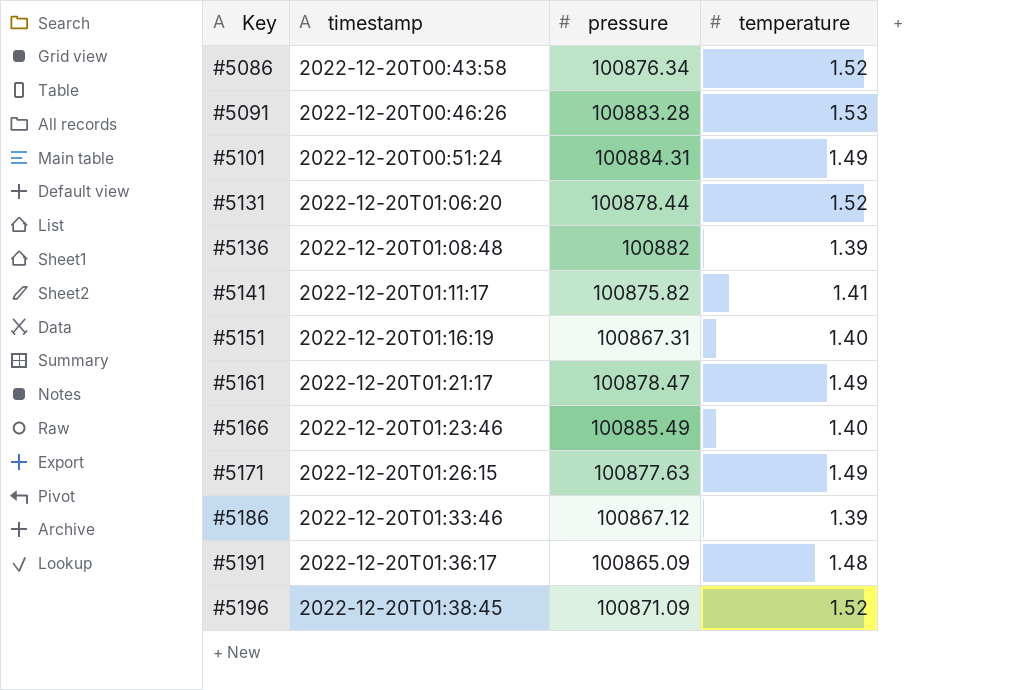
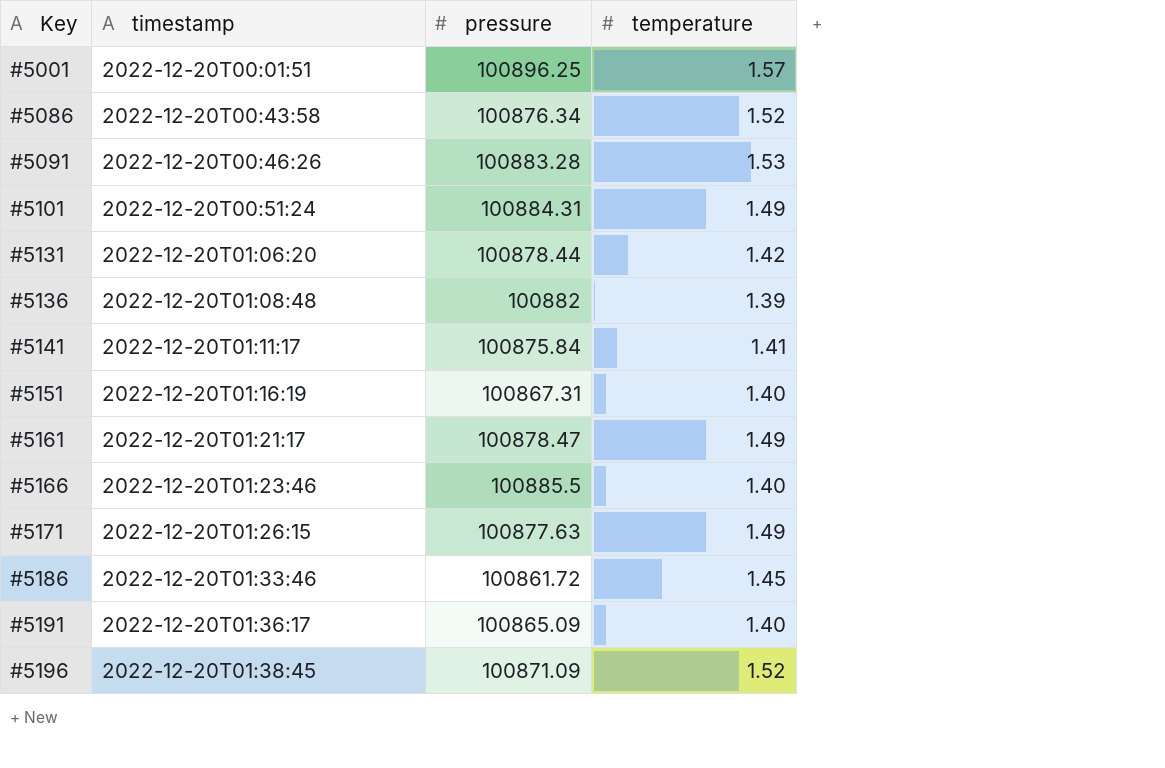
row #5001: none -> 2022-12-20T00:01:51 | 100896.25 | 1.57
#5131 | temperature: 1.52 -> 1.42
#5141 | pressure: 100875.82 -> 100875.84
#5166 | pressure: 100885.49 -> 100885.5
#5186 | pressure: 100867.12 -> 100861.72
#5186 | temperature: 1.39 -> 1.45
#5191 | temperature: 1.48 -> 1.40

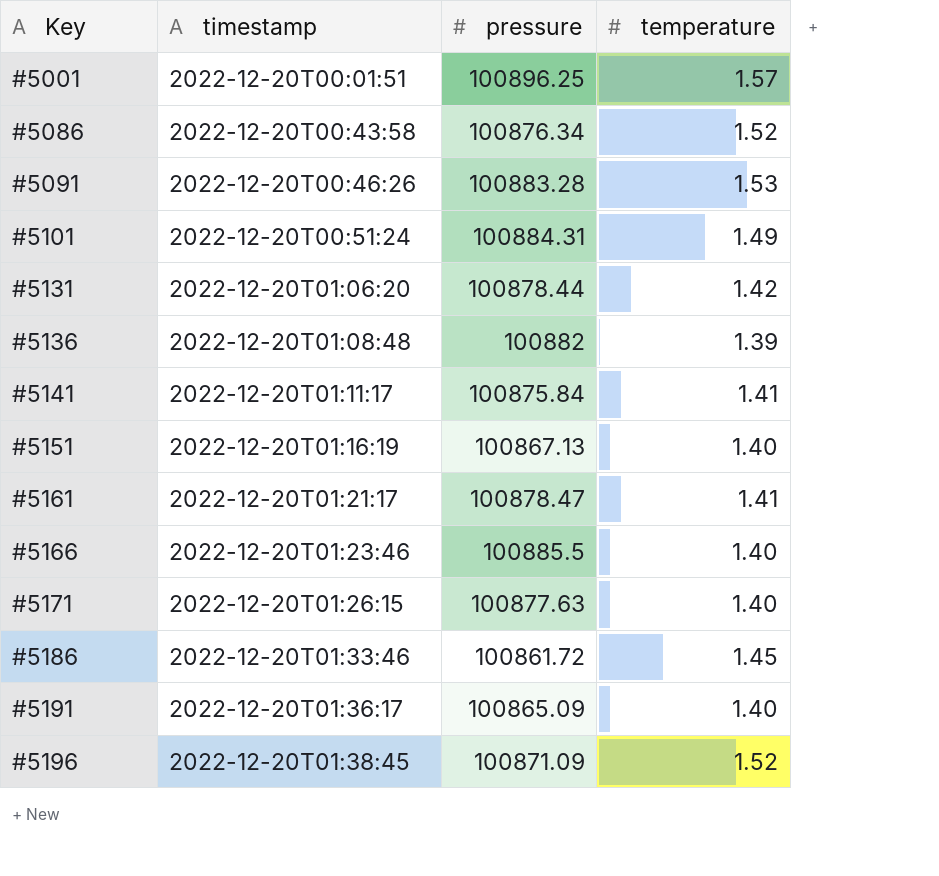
#5151 | pressure: 100867.31 -> 100867.13
#5161 | temperature: 1.49 -> 1.41
#5171 | temperature: 1.49 -> 1.40

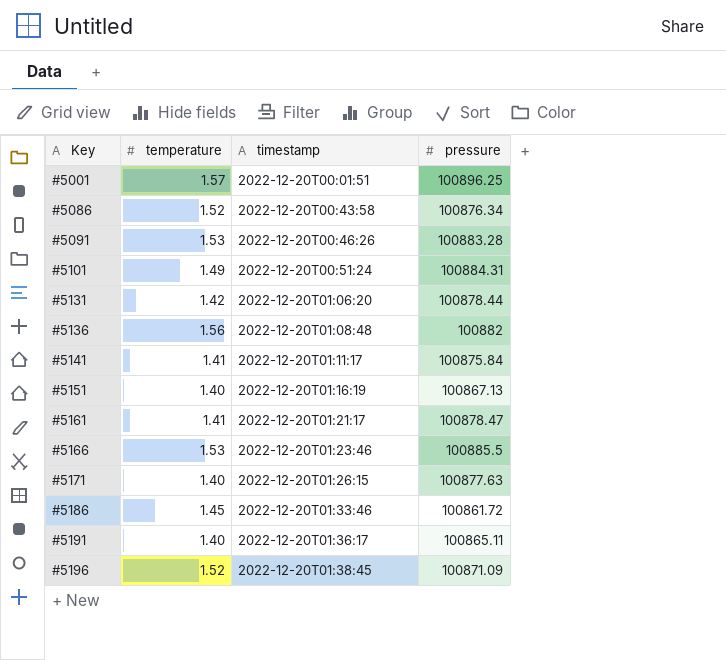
column temperature | position: 4 -> 2
#5136 | temperature: 1.39 -> 1.56
#5166 | temperature: 1.40 -> 1.53
#5191 | pressure: 100865.09 -> 100865.11

